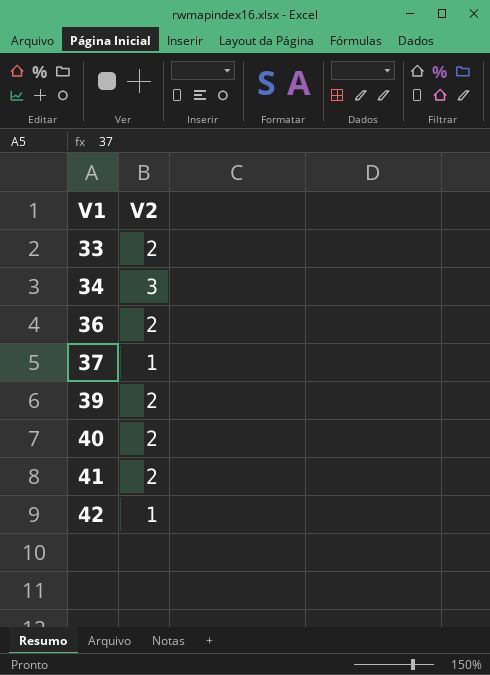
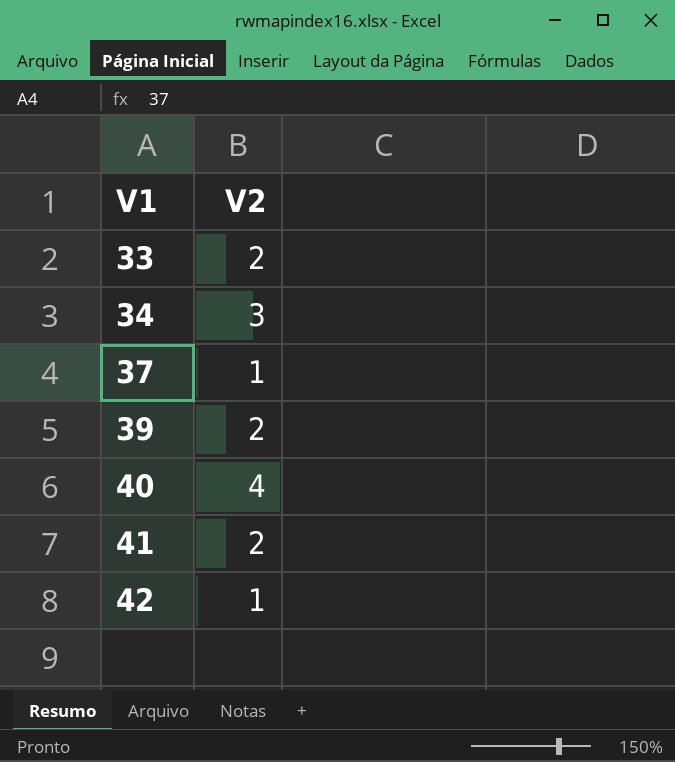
row 36: 2 -> none
40 | V2: 2 -> 4

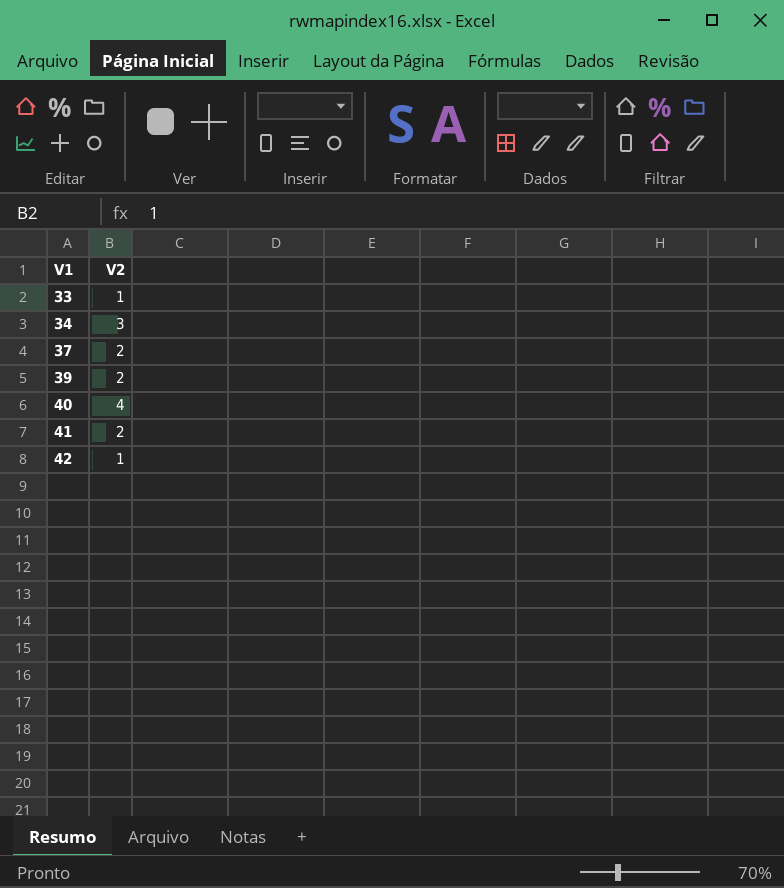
33 | V2: 2 -> 1
37 | V2: 1 -> 2

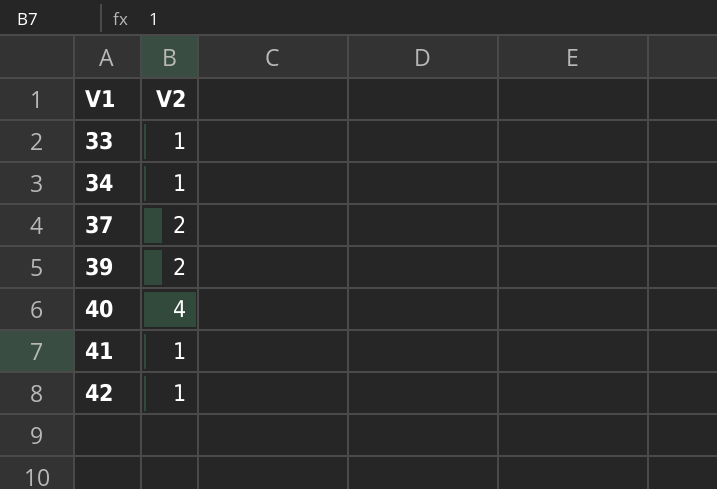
34 | V2: 3 -> 1
41 | V2: 2 -> 1

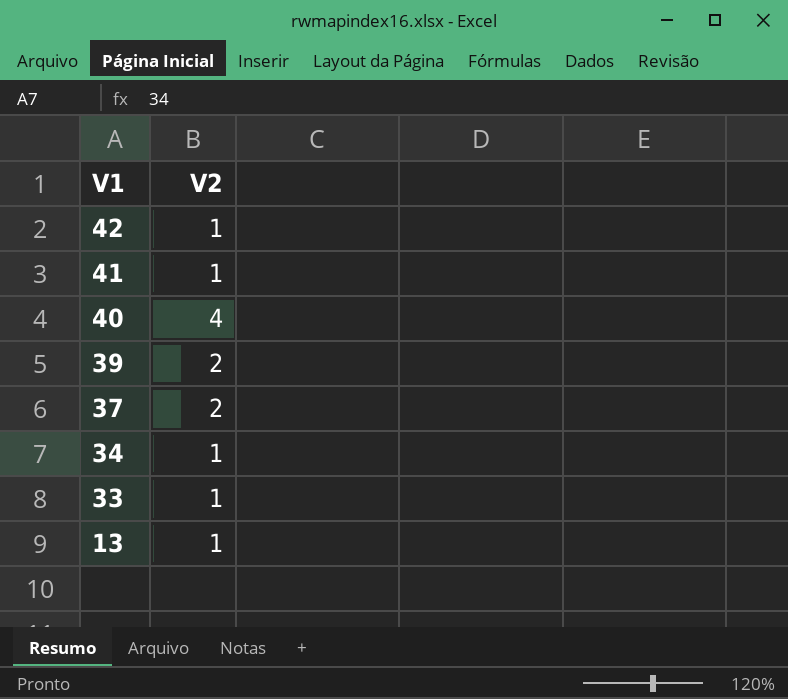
row order: V1 ascending -> V1 descending
row 13: none -> 1

